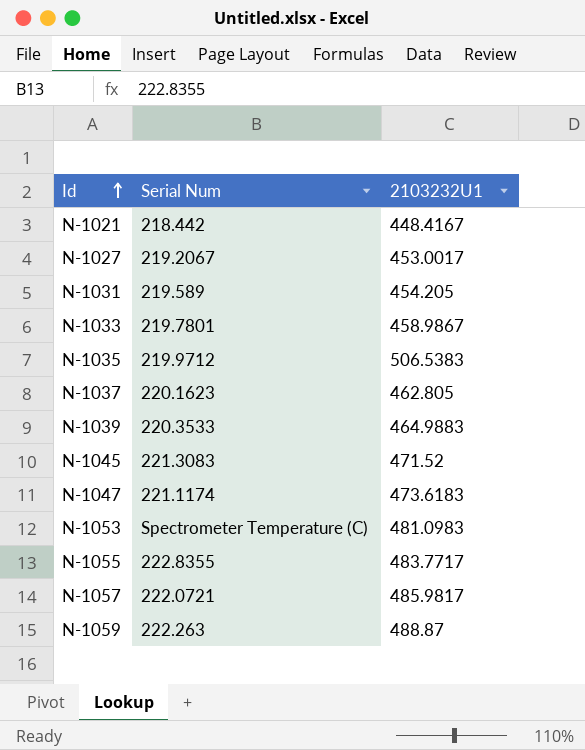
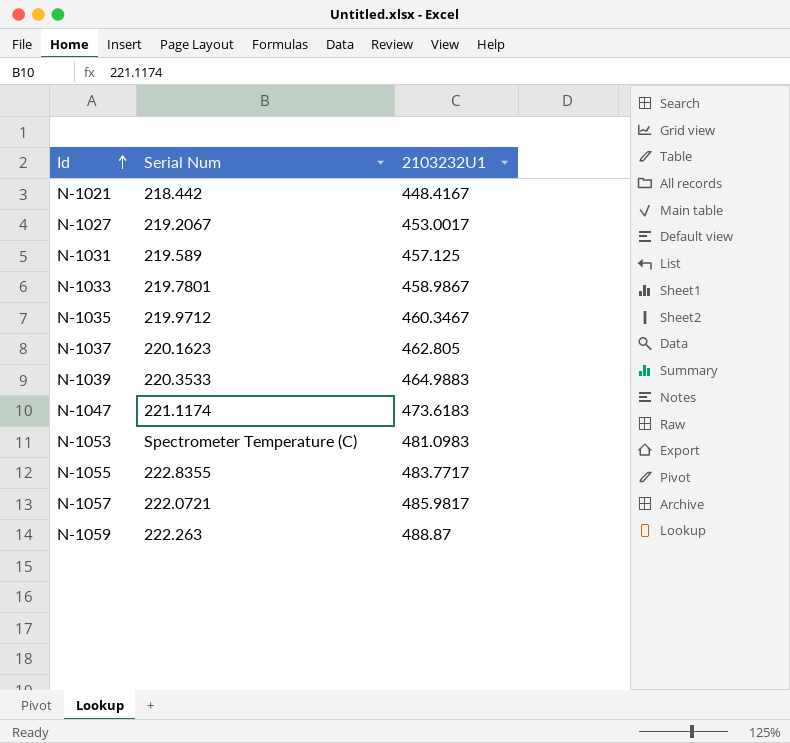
row N-1045: 221.3083 | 471.52 -> none
N-1031 | 2103232U1: 454.205 -> 457.125
N-1035 | 2103232U1: 506.5383 -> 460.3467

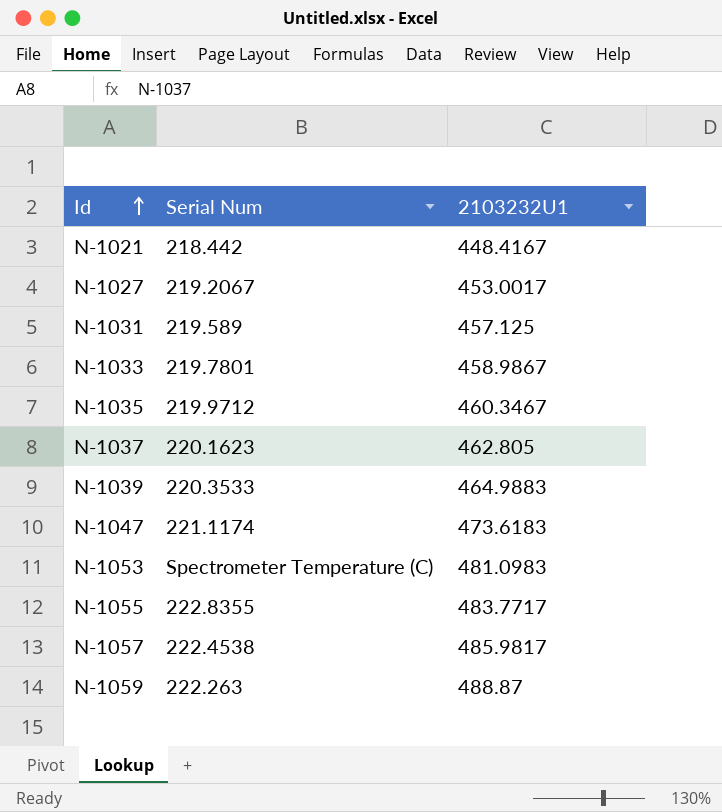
N-1057 | Serial Num: 222.0721 -> 222.4538

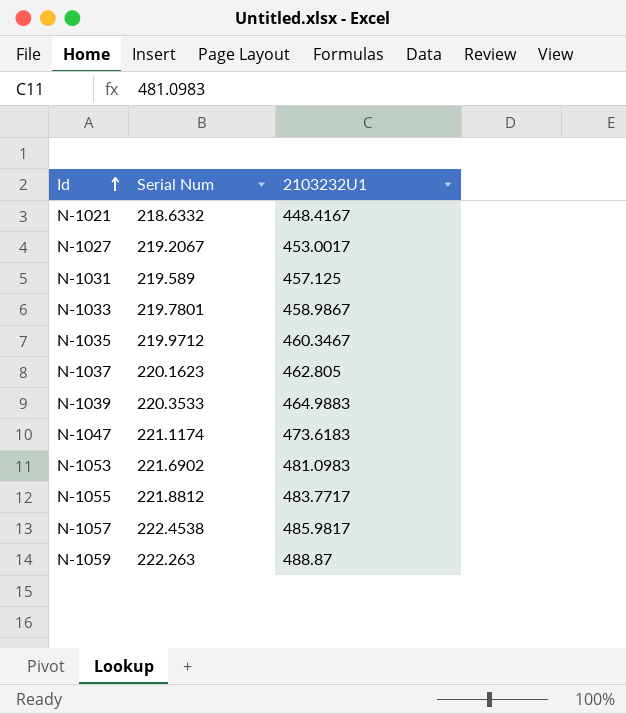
N-1021 | Serial Num: 218.442 -> 218.6332
N-1053 | Serial Num: Spectrometer Temperature (C) -> 221.6902
N-1055 | Serial Num: 222.8355 -> 221.8812

